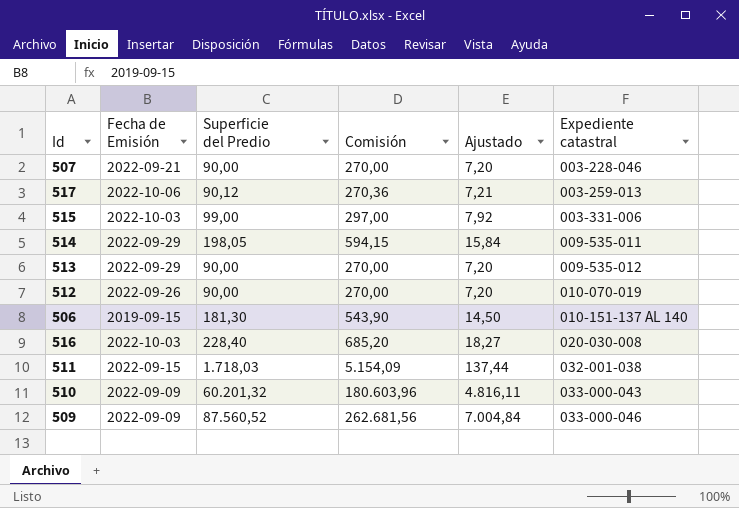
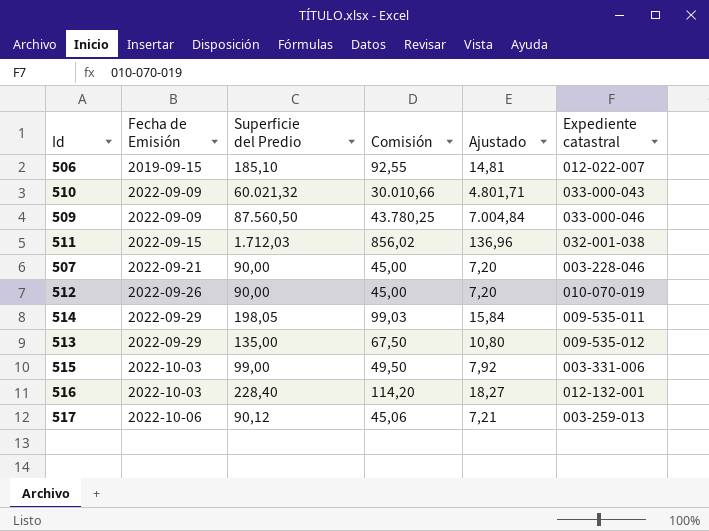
row order: Expediente catastral ascending -> Fecha de Emisión ascending
column Comisión | formula: [Superficie del Predio] * 3 -> [Superficie del Predio] * 0,5
506 | Superficie del Predio: 181,30 -> 185,10
506 | Ajustado: 14,50 -> 14,81
506 | Expediente catastral: 010-151-137 AL 140 -> 012-022-007
510 | Superficie del Predio: 60.201,32 -> 60.021,32
510 | Ajustado: 4.816,11 -> 4.801,71
509 | Superficie del Predio: 87.560,52 -> 87.560,50
511 | Superficie del Predio: 1.718,03 -> 1.712,03
511 | Ajustado: 137,44 -> 136,96
513 | Superficie del Predio: 90,00 -> 135,00
513 | Ajustado: 7,20 -> 10,80
516 | Expediente catastral: 020-030-008 -> 012-132-001

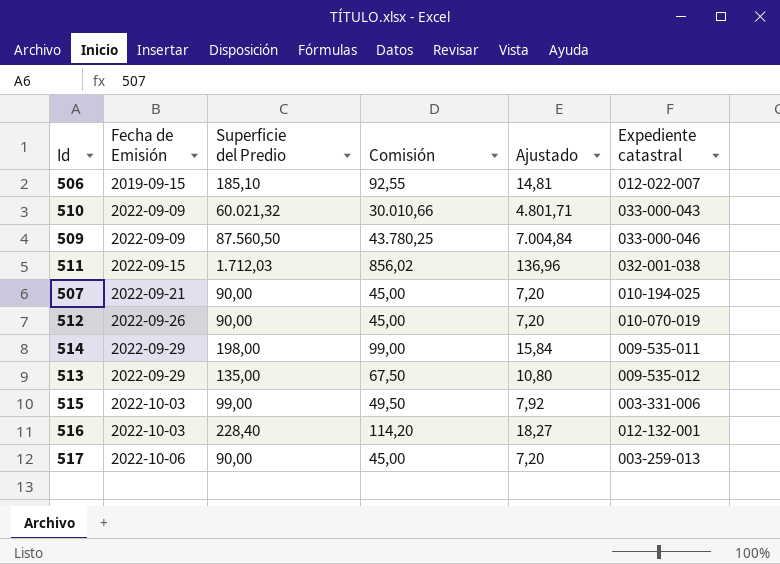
507 | Expediente catastral: 003-228-046 -> 010-194-025
514 | Superficie del Predio: 198,05 -> 198,00
514 | Comisión: 99,03 -> 99,00
517 | Superficie del Predio: 90,12 -> 90,00
517 | Comisión: 45,06 -> 45,00
517 | Ajustado: 7,21 -> 7,20

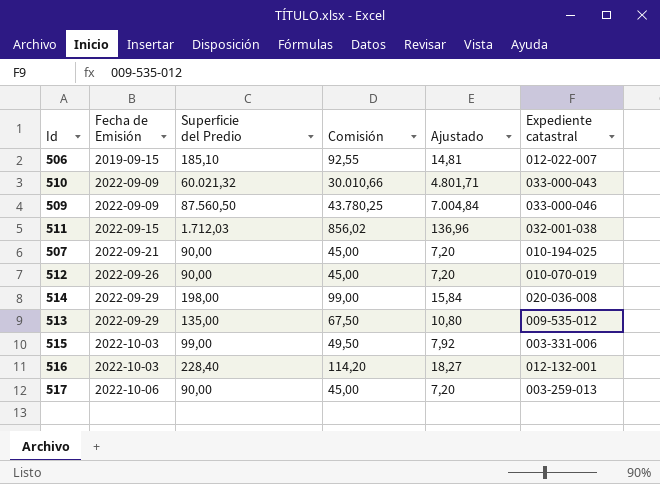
514 | Expediente catastral: 009-535-011 -> 020-036-008

